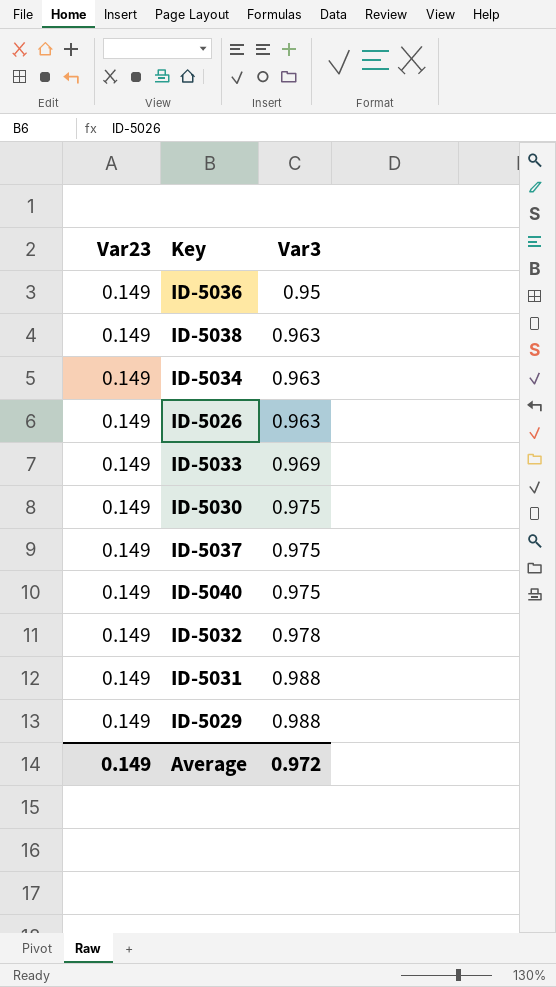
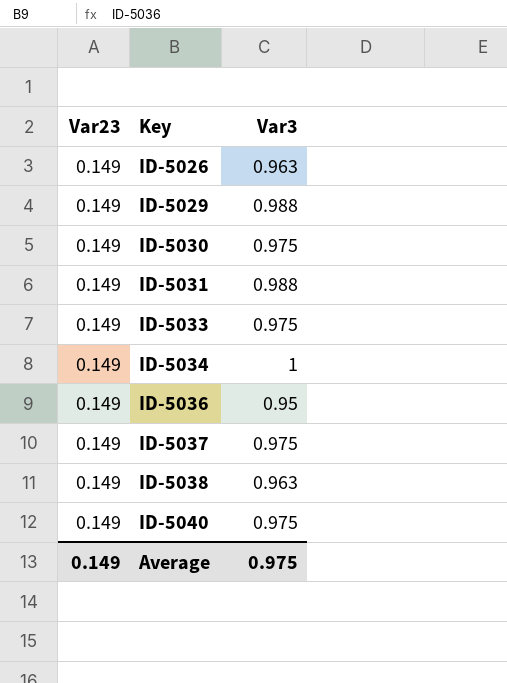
row order: Var3 ascending -> Key ascending
row ID-5032: 0.149 | 0.978 -> none
ID-5033 | Var3: 0.969 -> 0.975
ID-5034 | Var3: 0.963 -> 1
Average | Var3: 0.972 -> 0.975

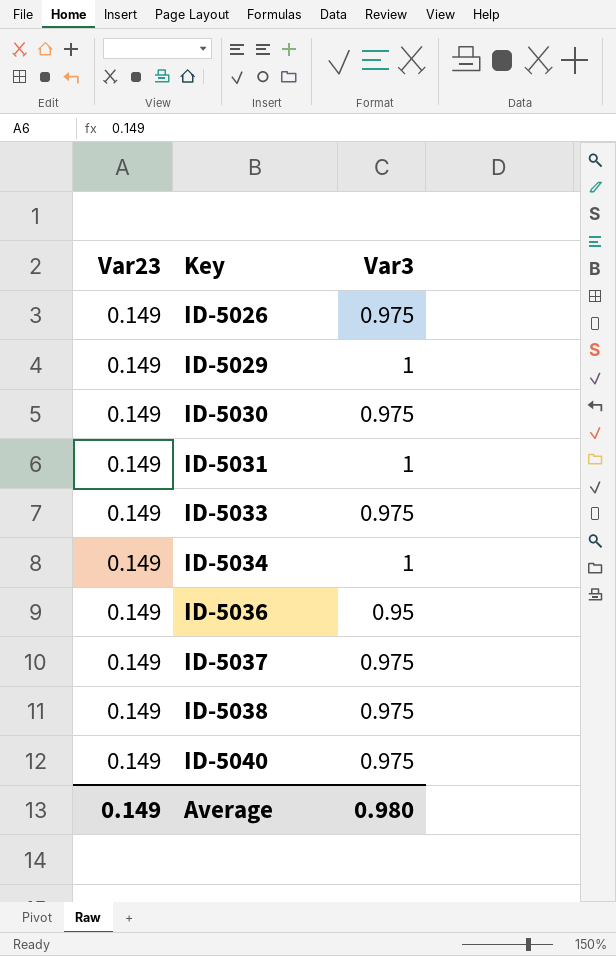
ID-5026 | Var3: 0.963 -> 0.975
ID-5029 | Var3: 0.988 -> 1
ID-5031 | Var3: 0.988 -> 1
ID-5038 | Var3: 0.963 -> 0.975
Average | Var3: 0.975 -> 0.980

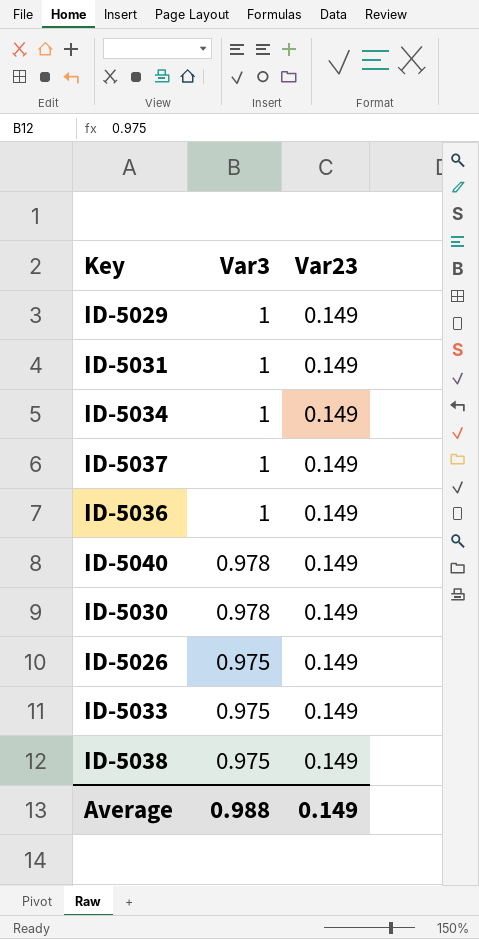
row order: Key ascending -> Var3 descending
column Var23 | position: 1 -> 3
ID-5037 | Var3: 0.975 -> 1
ID-5036 | Var3: 0.95 -> 1
ID-5040 | Var3: 0.975 -> 0.978
ID-5030 | Var3: 0.975 -> 0.978
Average | Var3: 0.980 -> 0.988

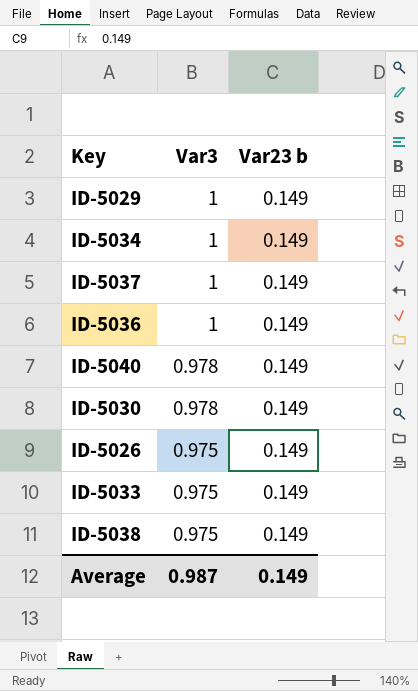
column name: Var23 -> Var23 b
row ID-5031: 1 | 0.149 -> none
Average | Var3: 0.988 -> 0.987

